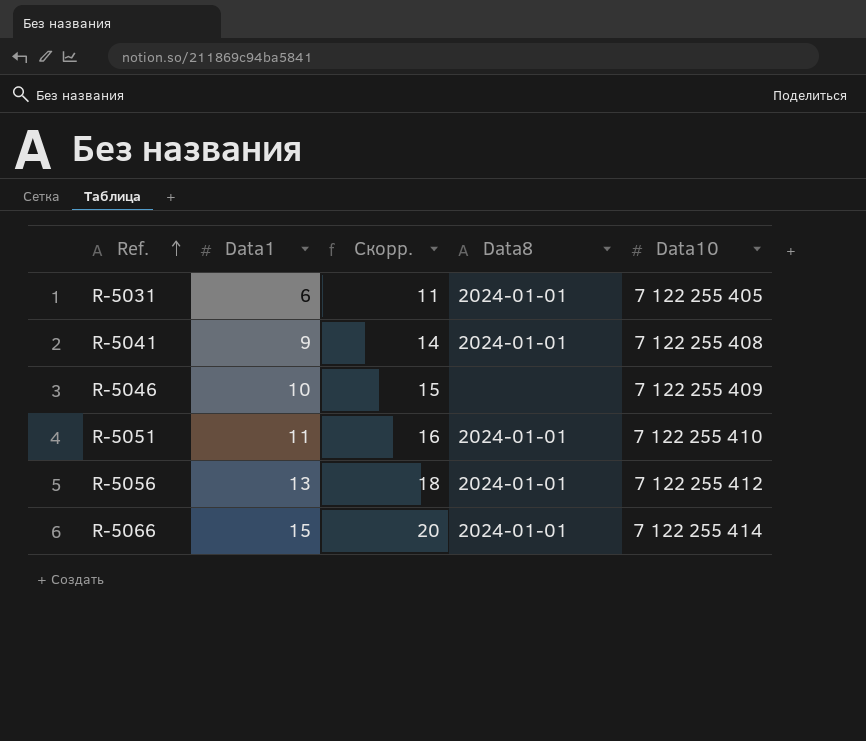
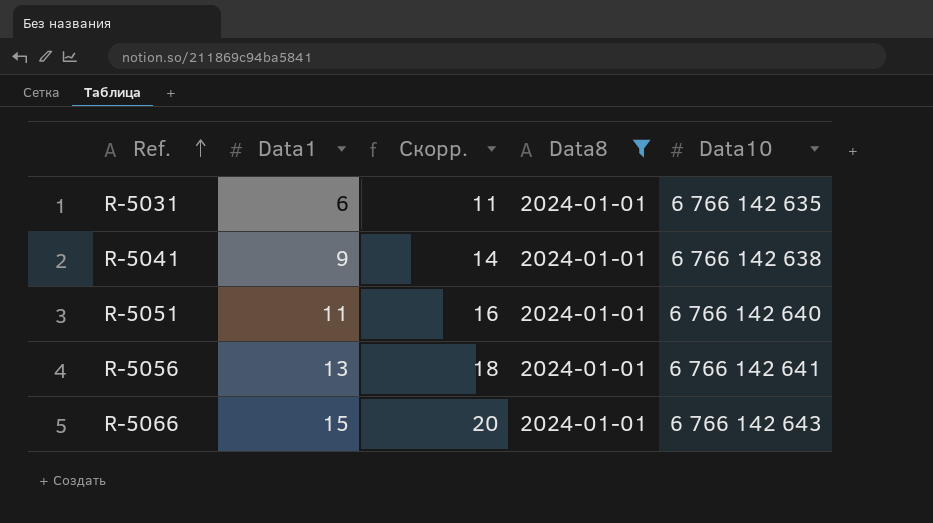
filter: none -> Data8 = 2024-01-01
R-5031 | Data10: 7 122 255 405 -> 6 766 142 635
R-5041 | Data10: 7 122 255 408 -> 6 766 142 638
R-5051 | Data10: 7 122 255 410 -> 6 766 142 640
R-5056 | Data10: 7 122 255 412 -> 6 766 142 641
R-5066 | Data10: 7 122 255 414 -> 6 766 142 643

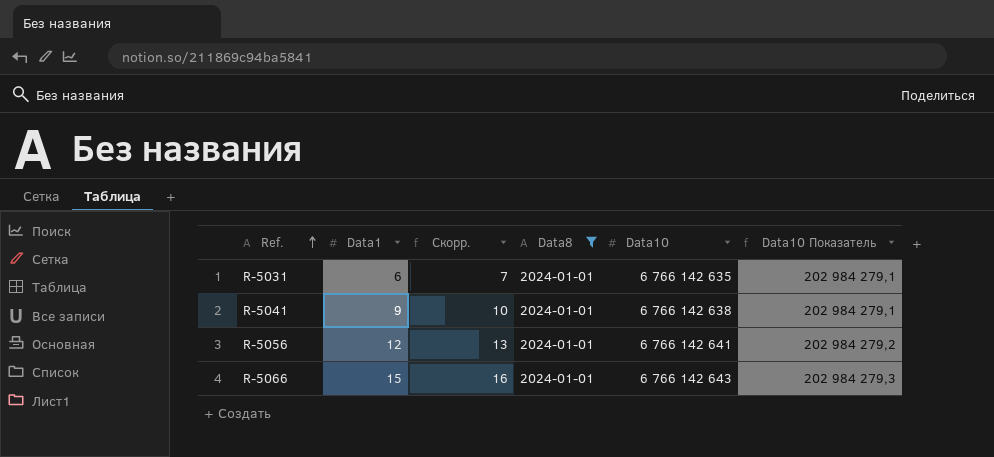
column Скорр. | formula: [Data1] + 5 -> [Data1] + 1
column Data10 Показатель | formula: none -> [Data10] * 0,03
row R-5051: 11 | 16 | 2024-01-01 | 6 766 142 640 -> none
R-5056 | Data1: 13 -> 12

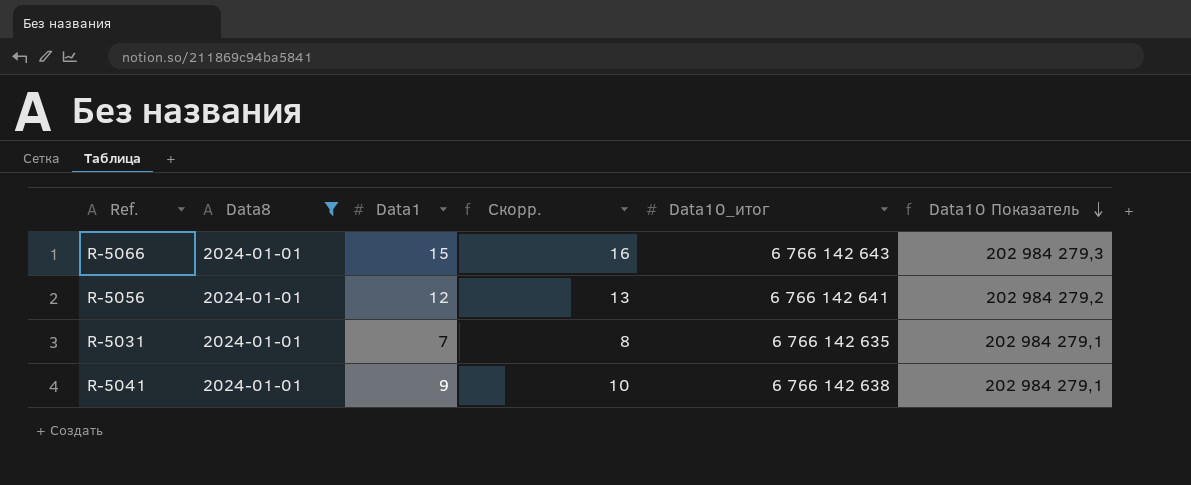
row order: Ref. ascending -> Data10 Показатель descending
column Data8 | position: 4 -> 2
column name: Data10 -> Data10_итог
R-5031 | Data1: 6 -> 7
R-5031 | Скорр.: 7 -> 8

